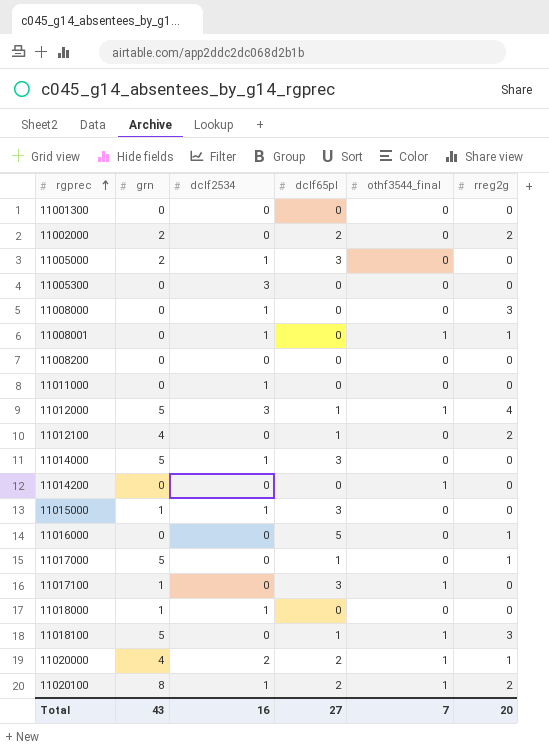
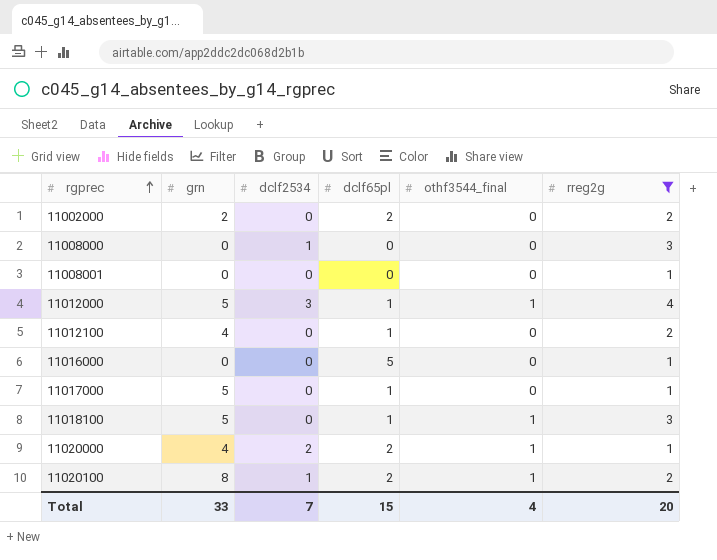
filter: none -> rreg2g != 0
11008001 | dclf2534: 1 -> 0
11008001 | othf3544_final: 1 -> 0
Total | grn: 43 -> 33
Total | dclf2534: 16 -> 7
Total | dclf65pl: 27 -> 15
Total | othf3544_final: 7 -> 4

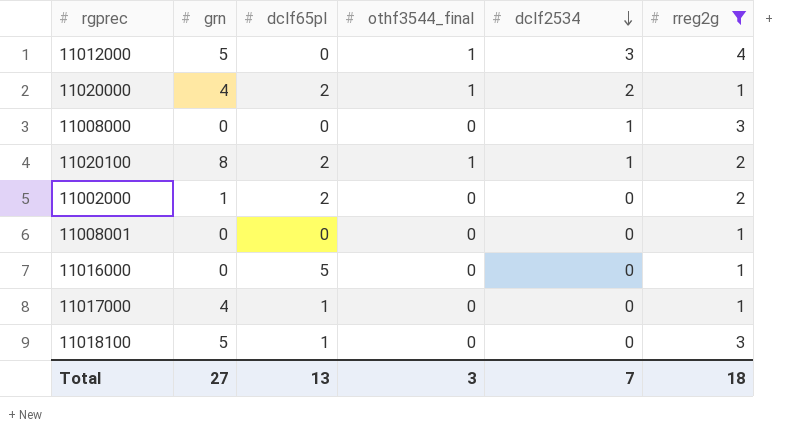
row order: rgprec ascending -> dclf2534 descending
column dclf2534 | position: 3 -> 5
row 11012100: 4 | 0 | 1 | 0 | 2 -> none
11012000 | dclf65pl: 1 -> 0
11002000 | grn: 2 -> 1
11017000 | grn: 5 -> 4
11018100 | othf3544_final: 1 -> 0
Total | grn: 33 -> 27
Total | dclf65pl: 15 -> 13
Total | othf3544_final: 4 -> 3
Total | rreg2g: 20 -> 18

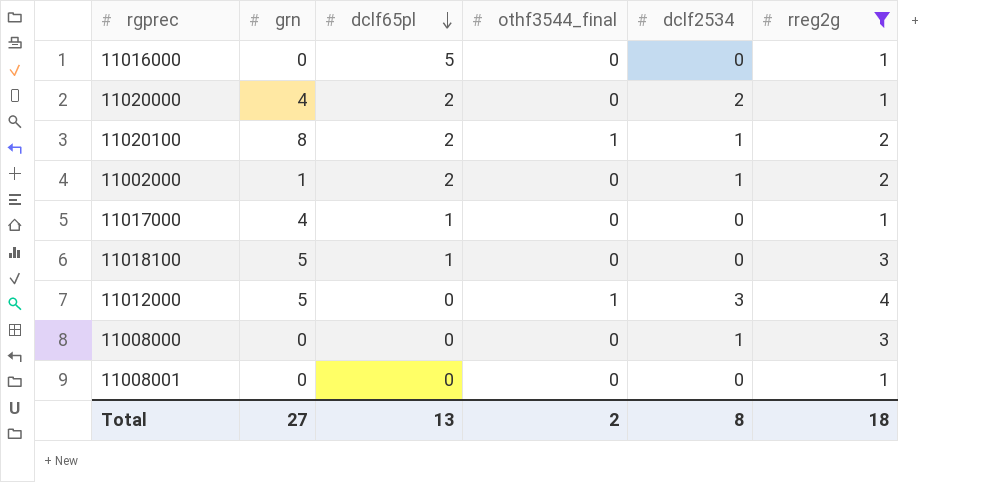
row order: dclf2534 descending -> dclf65pl descending
11020000 | othf3544_final: 1 -> 0
11002000 | dclf2534: 0 -> 1
Total | othf3544_final: 3 -> 2
Total | dclf2534: 7 -> 8

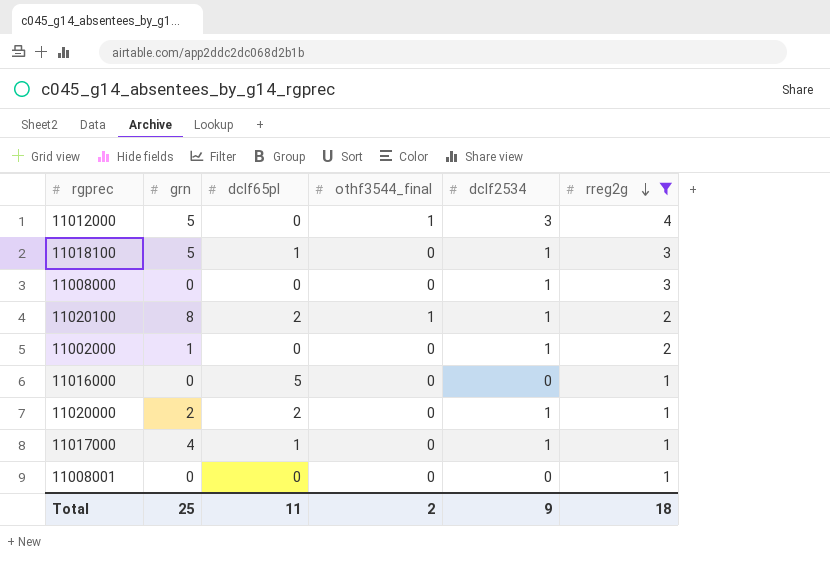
row order: dclf65pl descending -> rreg2g descending
11018100 | dclf2534: 0 -> 1
11002000 | dclf65pl: 2 -> 0
11020000 | grn: 4 -> 2
11020000 | dclf2534: 2 -> 1
11017000 | dclf2534: 0 -> 1
Total | grn: 27 -> 25
Total | dclf65pl: 13 -> 11
Total | dclf2534: 8 -> 9

